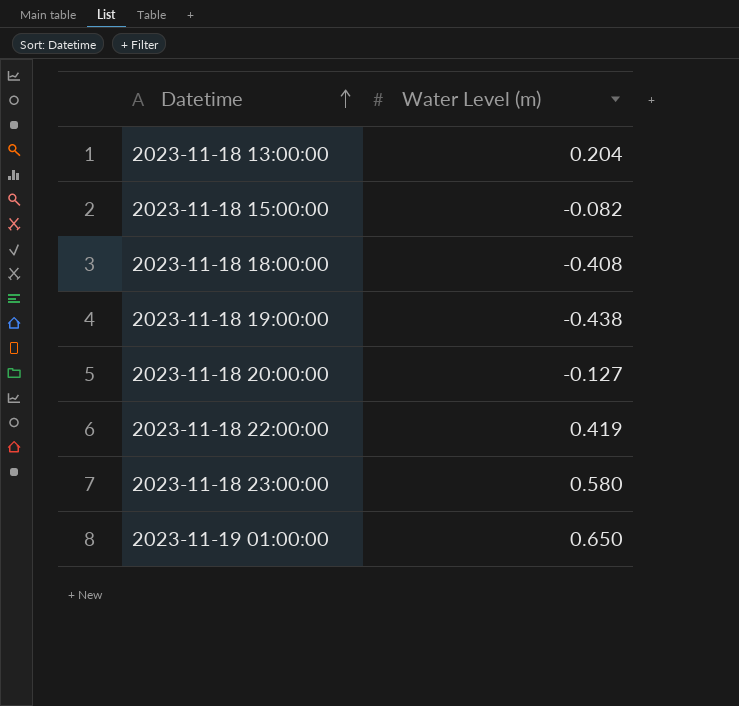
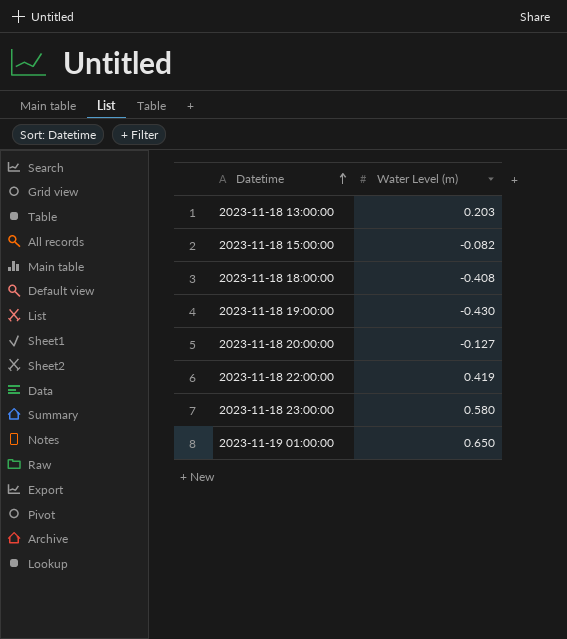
2023-11-18 13:00:00 | Water Level (m): 0.204 -> 0.203
2023-11-18 19:00:00 | Water Level (m): -0.438 -> -0.430

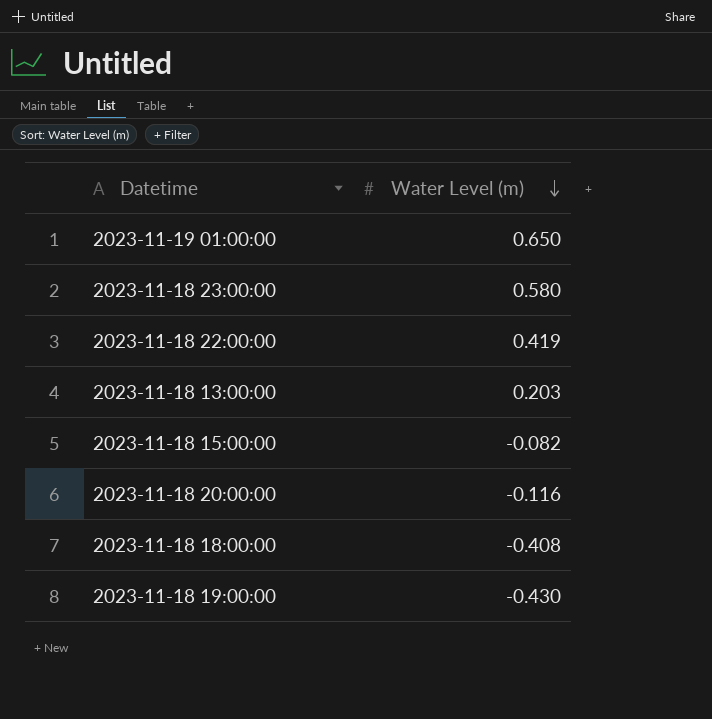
row order: Datetime ascending -> Water Level (m) descending
2023-11-18 20:00:00 | Water Level (m): -0.127 -> -0.116

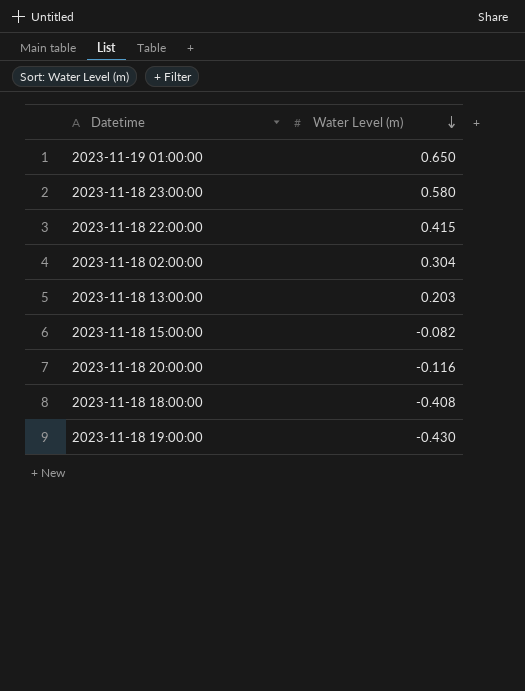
2023-11-18 22:00:00 | Water Level (m): 0.419 -> 0.415
row 2023-11-18 02:00:00: none -> 0.304

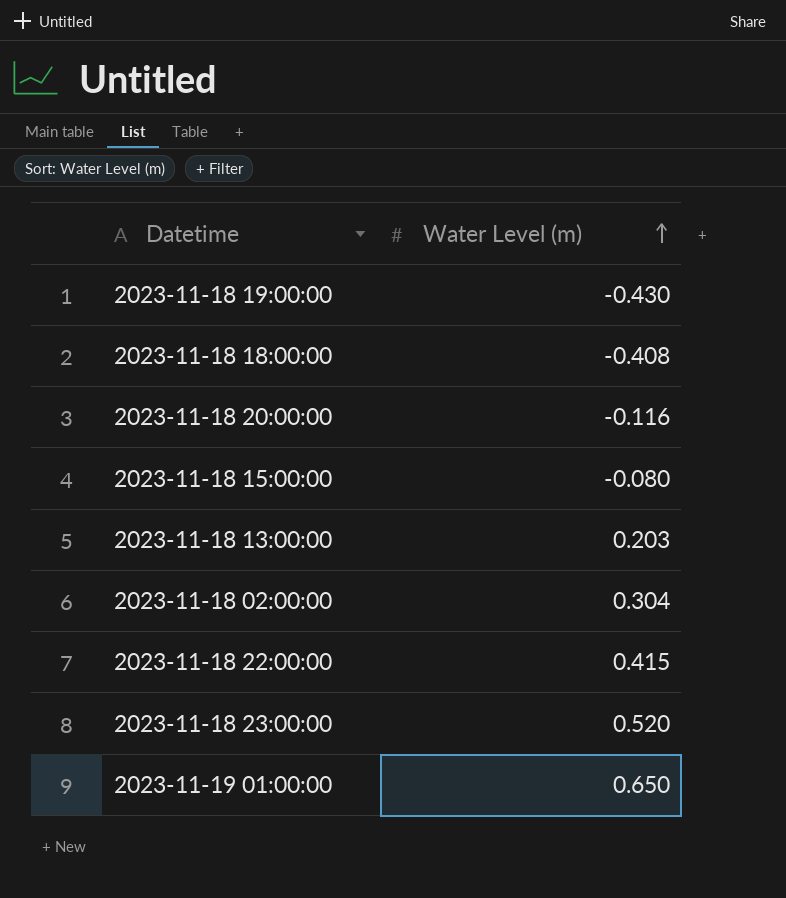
row order: Water Level (m) descending -> Water Level (m) ascending
2023-11-18 15:00:00 | Water Level (m): -0.082 -> -0.080
2023-11-18 23:00:00 | Water Level (m): 0.580 -> 0.520

